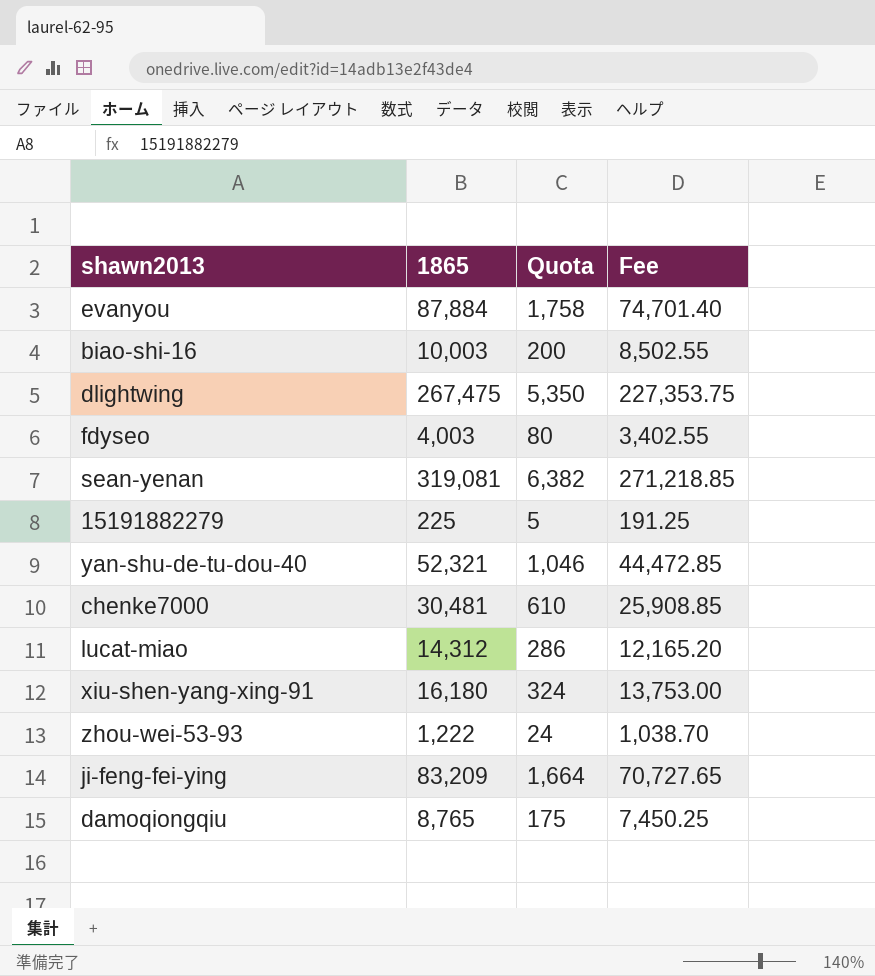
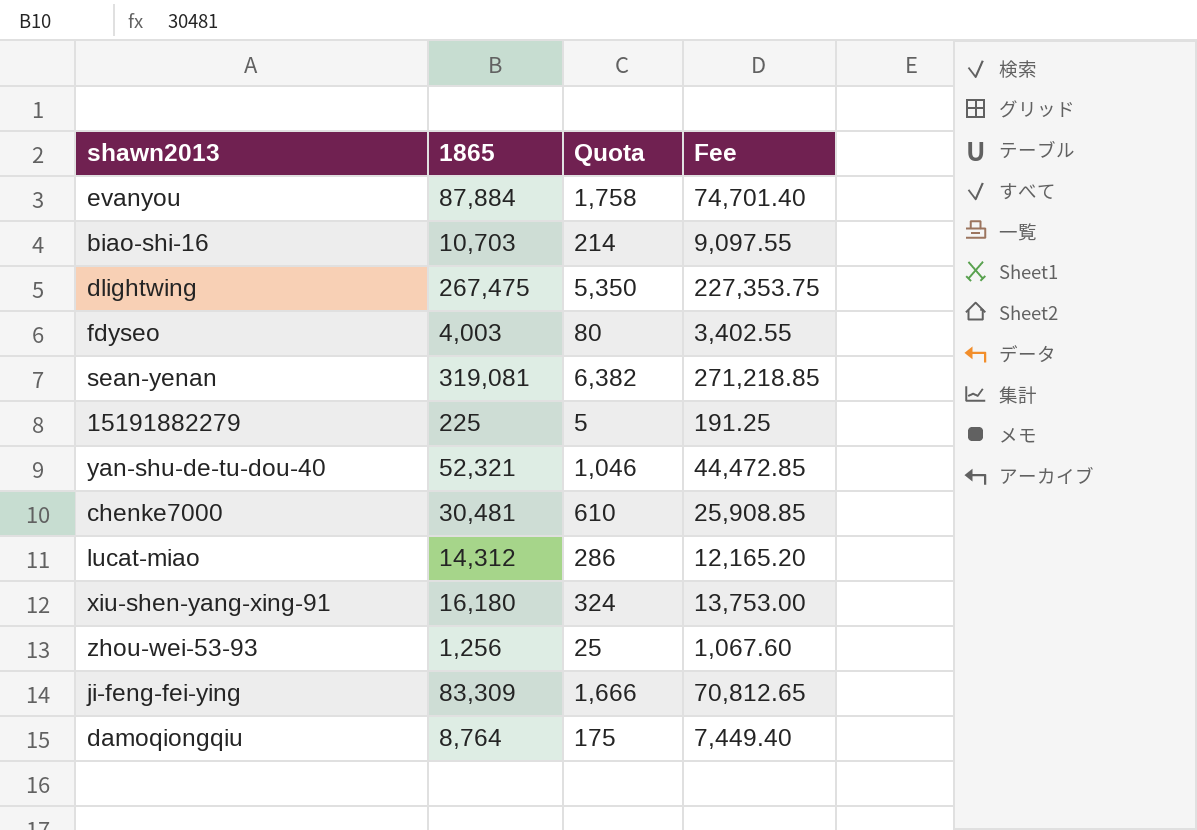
biao-shi-16 | 1865: 10,003 -> 10,703
biao-shi-16 | Quota: 200 -> 214
biao-shi-16 | Fee: 8,502.55 -> 9,097.55
zhou-wei-53-93 | 1865: 1,222 -> 1,256
zhou-wei-53-93 | Quota: 24 -> 25
zhou-wei-53-93 | Fee: 1,038.70 -> 1,067.60
ji-feng-fei-ying | 1865: 83,209 -> 83,309
ji-feng-fei-ying | Quota: 1,664 -> 1,666
ji-feng-fei-ying | Fee: 70,727.65 -> 70,812.65
damoqiongqiu | 1865: 8,765 -> 8,764
damoqiongqiu | Fee: 7,450.25 -> 7,449.40

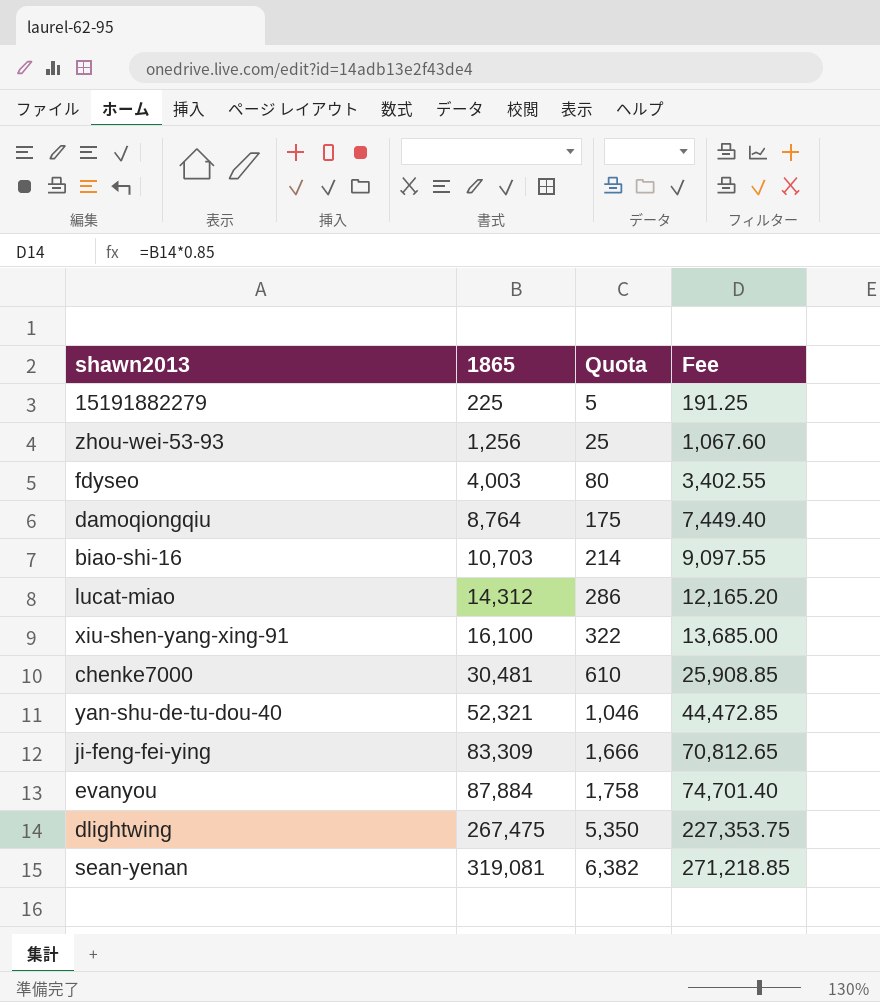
row order: none -> 1865 ascending
xiu-shen-yang-xing-91 | 1865: 16,180 -> 16,100
xiu-shen-yang-xing-91 | Quota: 324 -> 322
xiu-shen-yang-xing-91 | Fee: 13,753.00 -> 13,685.00

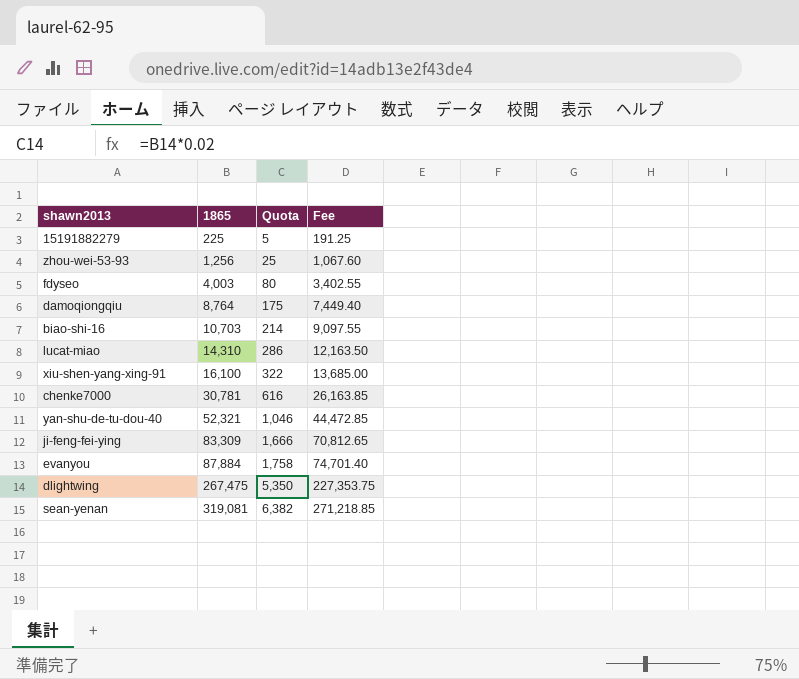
lucat-miao | 1865: 14,312 -> 14,310
lucat-miao | Fee: 12,165.20 -> 12,163.50
chenke7000 | 1865: 30,481 -> 30,781
chenke7000 | Quota: 610 -> 616
chenke7000 | Fee: 25,908.85 -> 26,163.85

